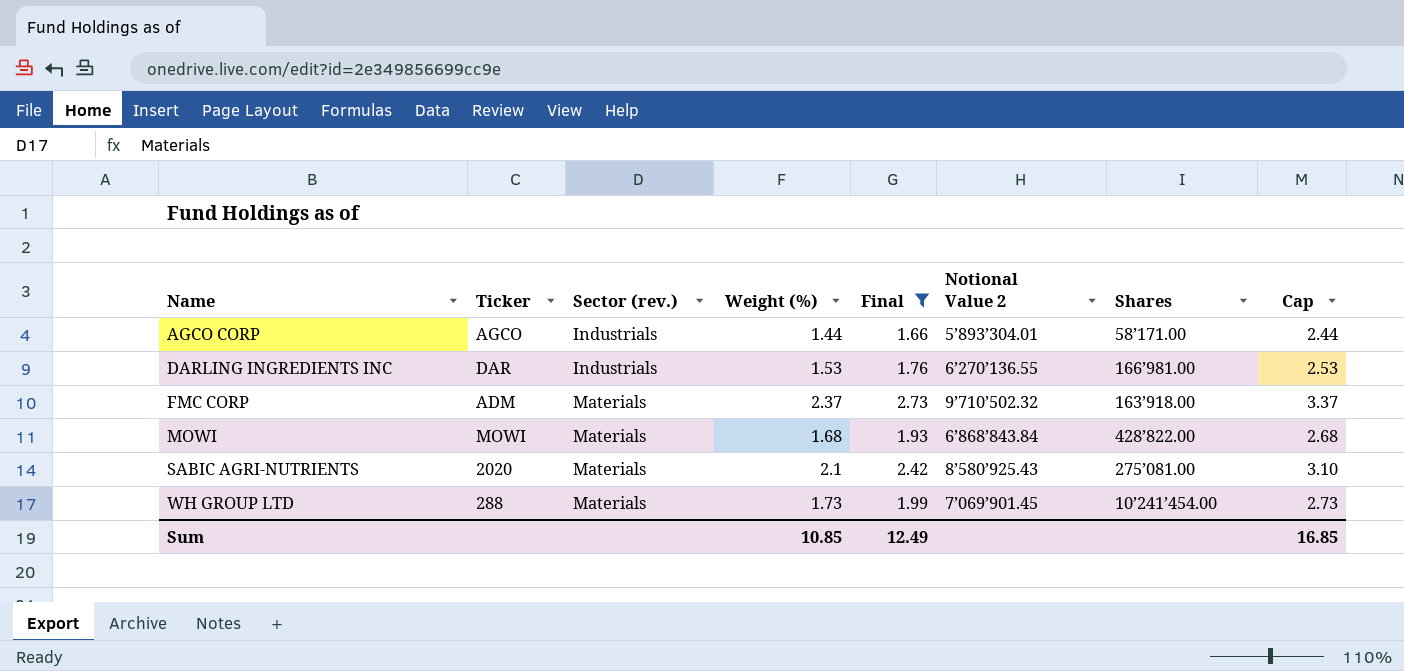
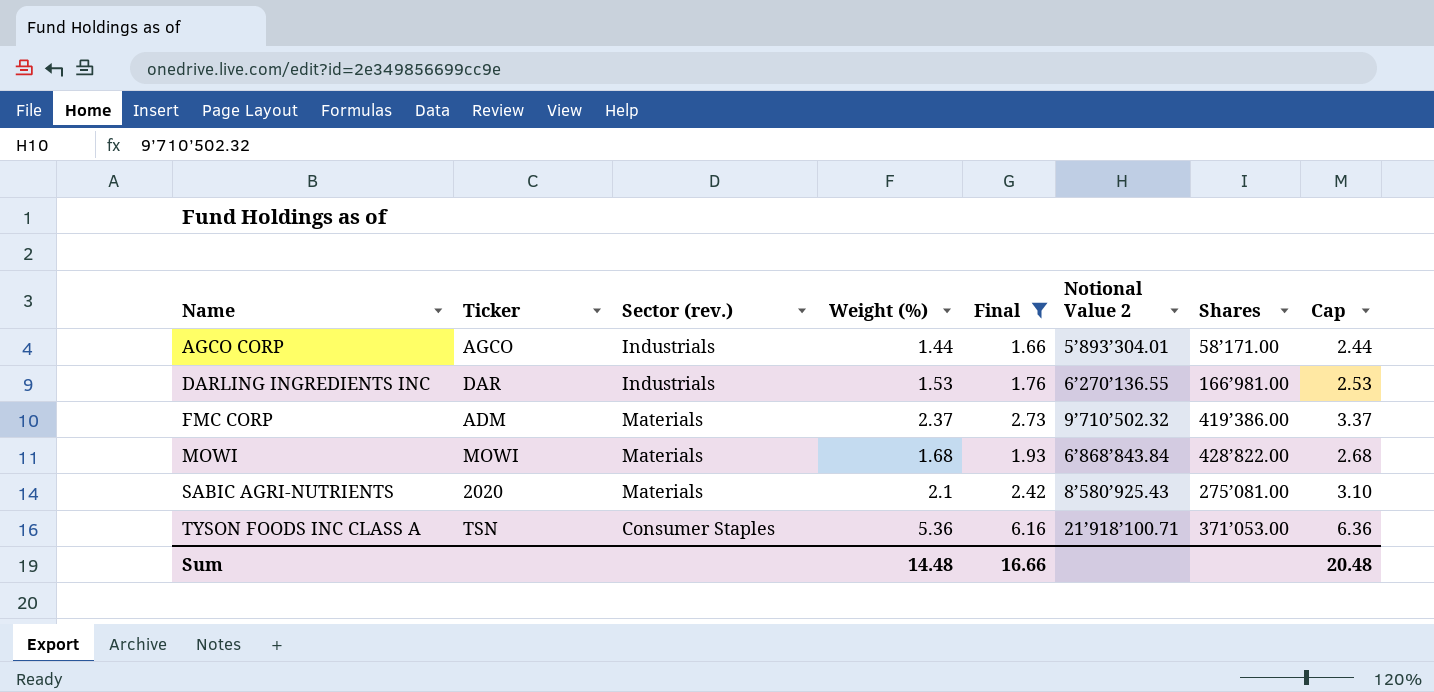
row WH GROUP LTD: 288 | Materials | 1.73 | 1.99 | 7’069’901.45 | 10’241’454.00 | 2.73 -> none
FMC CORP | Shares: 163’918.00 -> 419’386.00
row TYSON FOODS INC CLASS A: none -> TSN | Consumer Staples | 5.36 | 6.16 | 21’918’100.71 | 371’053.00 | 6.36
Sum | Weight (%): 10.85 -> 14.48
Sum | Final: 12.49 -> 16.66
Sum | Cap: 16.85 -> 20.48

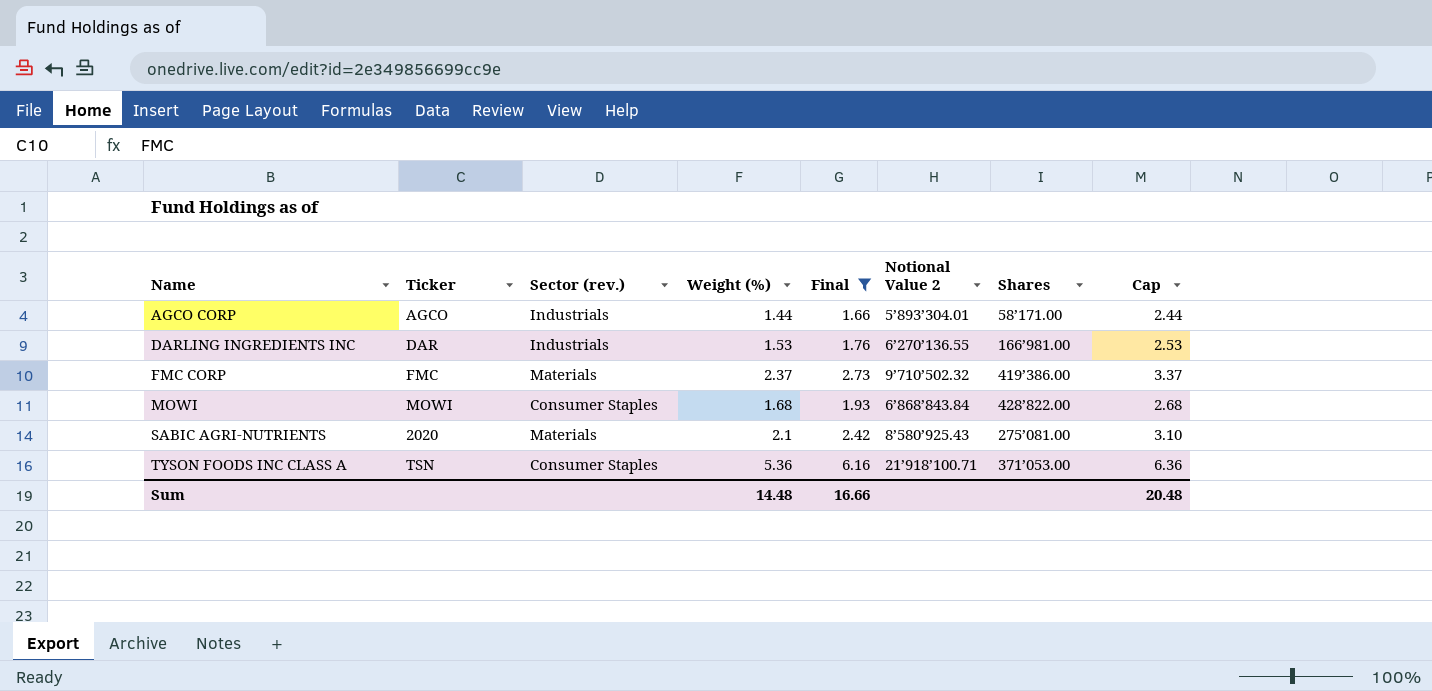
FMC CORP | Ticker: ADM -> FMC
MOWI | Sector (rev.): Materials -> Consumer Staples

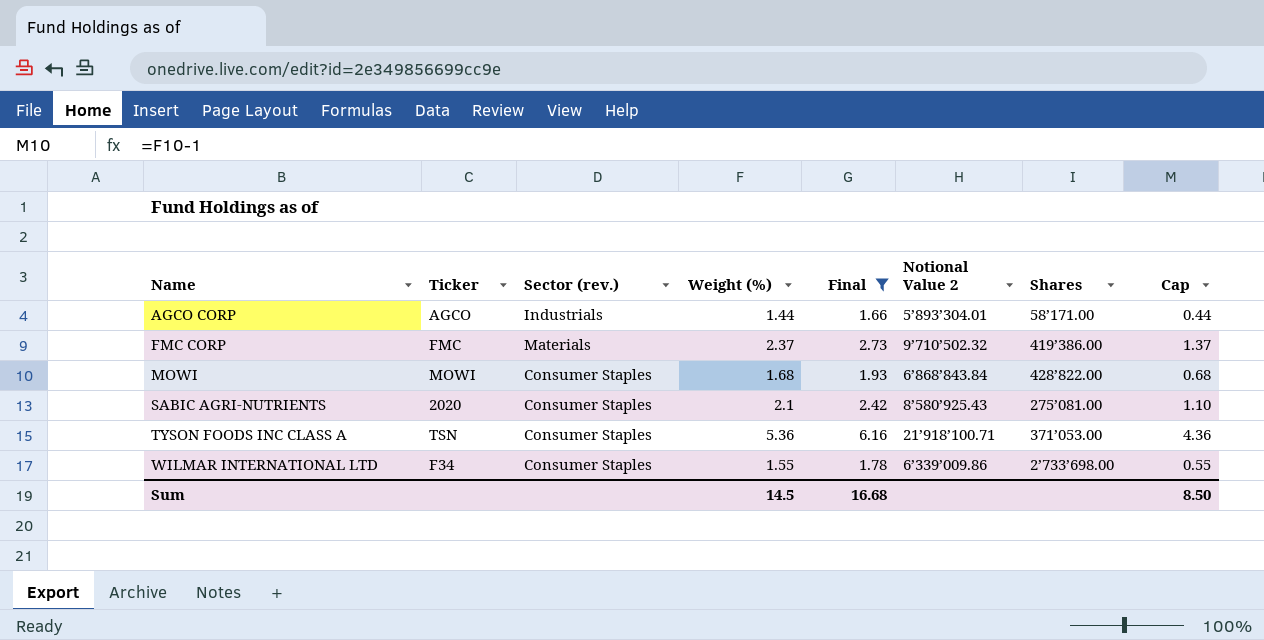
column Cap | formula: [Weight (%)] + 1 -> [Weight (%)] - 1
row DARLING INGREDIENTS INC: DAR | Industrials | 1.53 | 1.76 | 6’270’136.55 | 166’981.00 | 2.53 -> none
SABIC AGRI-NUTRIENTS | Sector (rev.): Materials -> Consumer Staples
row WILMAR INTERNATIONAL LTD: none -> F34 | Consumer Staples | 1.55 | 1.78 | 6’339’009.86 | 2’733’698.00 | 0.55
Sum | Weight (%): 14.48 -> 14.5
Sum | Final: 16.66 -> 16.68
Sum | Cap: 20.48 -> 8.50

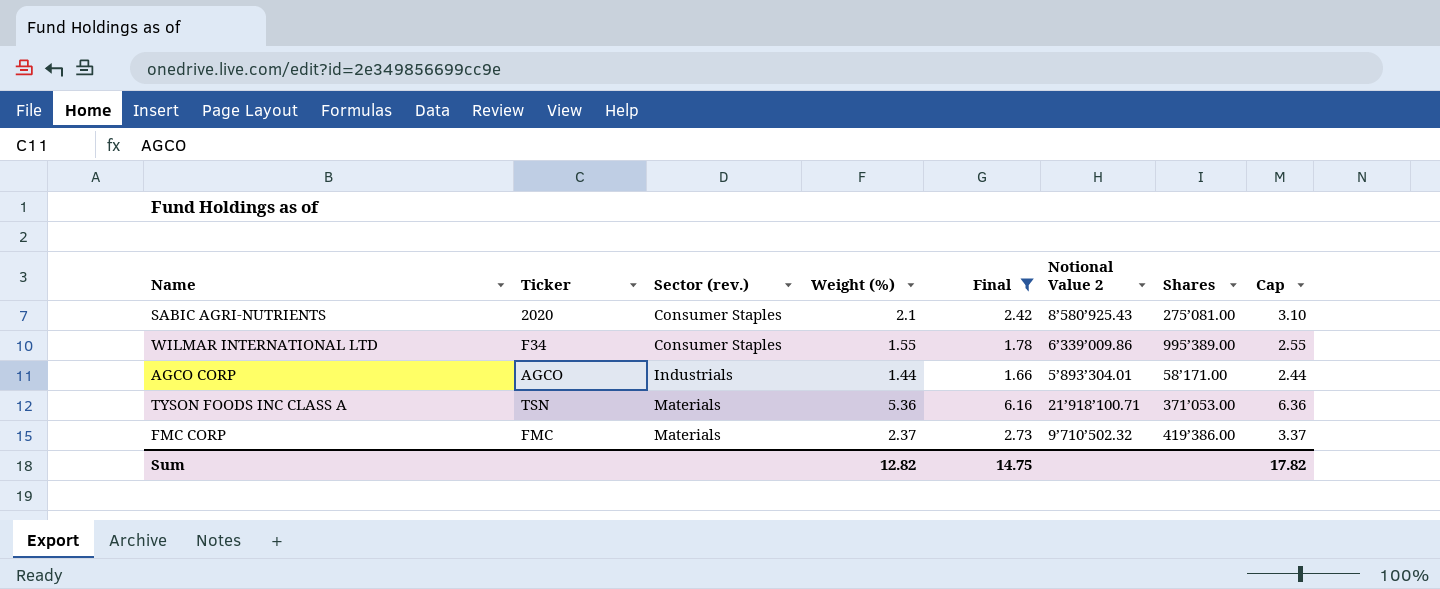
row order: Name ascending -> Sector (rev.) ascending
column Cap | formula: [Weight (%)] - 1 -> [Weight (%)] + 1
row MOWI: MOWI | Consumer Staples | 1.68 | 1.93 | 6’868’843.84 | 428’822.00 | 0.68 -> none
WILMAR INTERNATIONAL LTD | Shares: 2’733’698.00 -> 995’389.00
TYSON FOODS INC CLASS A | Sector (rev.): Consumer Staples -> Materials
Sum | Weight (%): 14.5 -> 12.82
Sum | Final: 16.68 -> 14.75
Sum | Cap: 8.50 -> 17.82

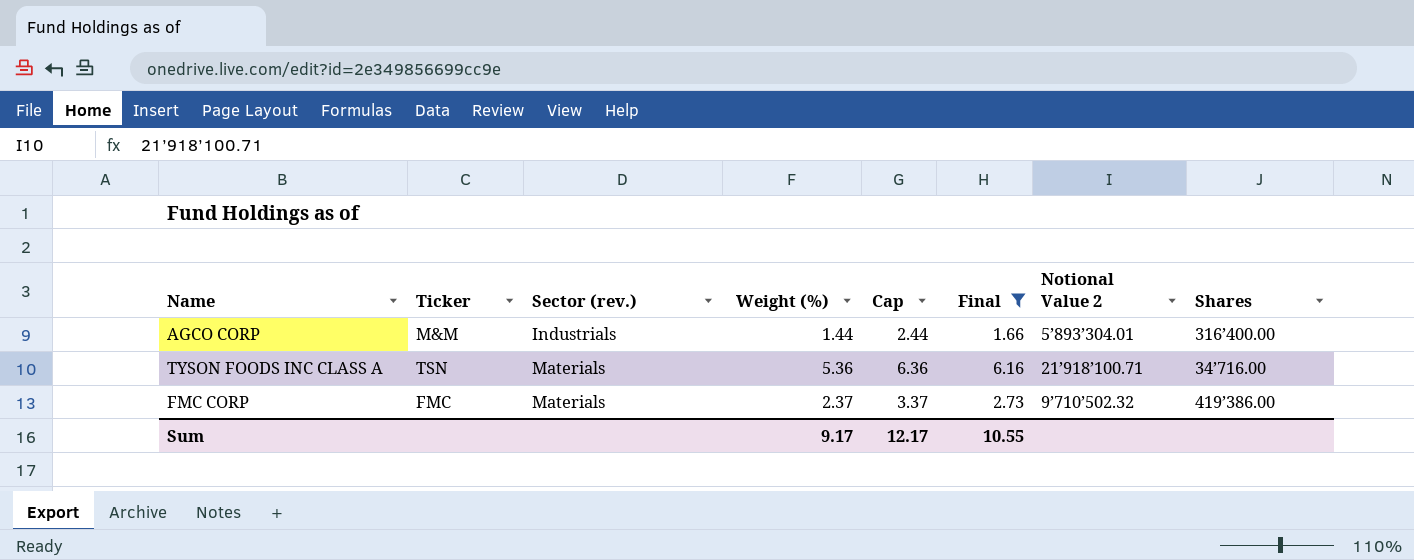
column Cap | position: 8 -> 5
row SABIC AGRI-NUTRIENTS: 2020 | Consumer Staples | 2.1 | 2.42 | 8’580’925.43 | 275’081.00 | 3.10 -> none
row WILMAR INTERNATIONAL LTD: F34 | Consumer Staples | 1.55 | 1.78 | 6’339’009.86 | 995’389.00 | 2.55 -> none
AGCO CORP | Ticker: AGCO -> M&M
AGCO CORP | Shares: 58’171.00 -> 316’400.00
TYSON FOODS INC CLASS A | Shares: 371’053.00 -> 34’716.00
Sum | Weight (%): 12.82 -> 9.17
Sum | Cap: 17.82 -> 12.17
Sum | Final: 14.75 -> 10.55

